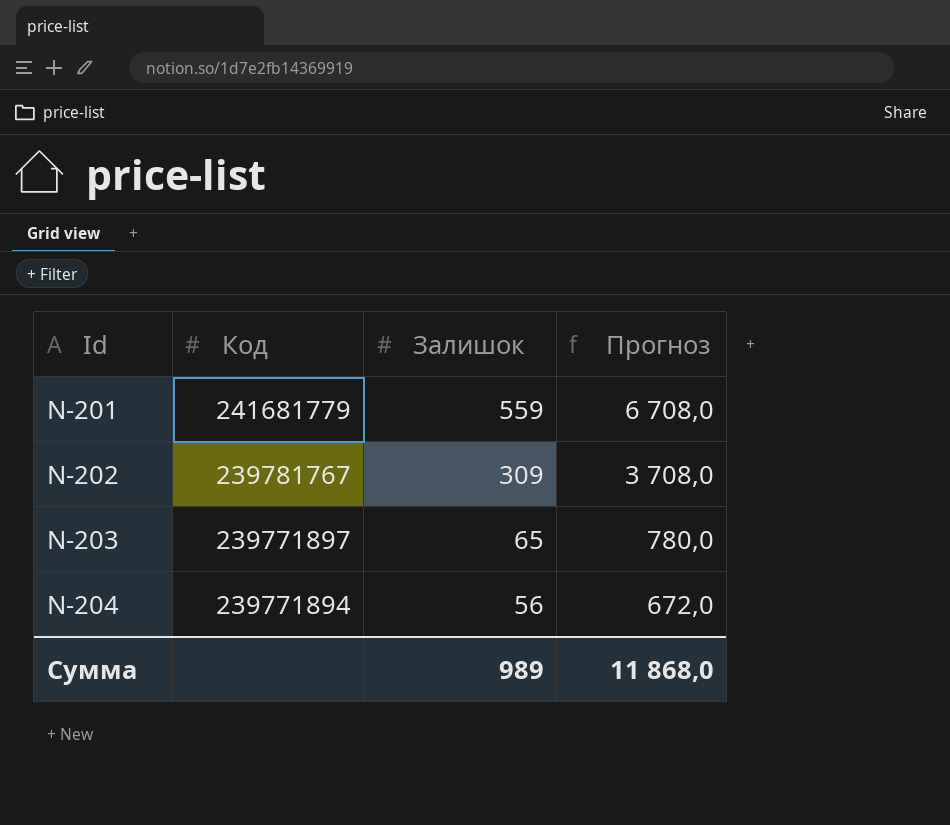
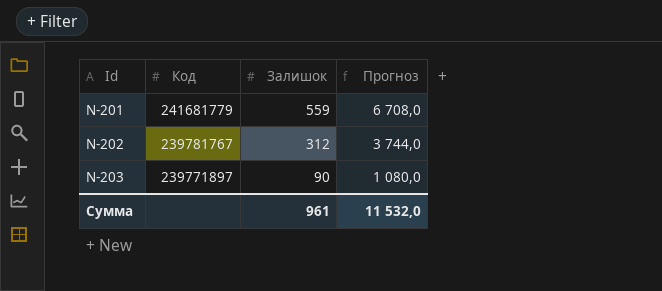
row N-204: 239771894 | 56 | 672,0 -> none
N-202 | Залишок: 309 -> 312
N-202 | Прогноз: 3 708,0 -> 3 744,0
N-203 | Залишок: 65 -> 90
N-203 | Прогноз: 780,0 -> 1 080,0
Сумма | Залишок: 989 -> 961
Сумма | Прогноз: 11 868,0 -> 11 532,0

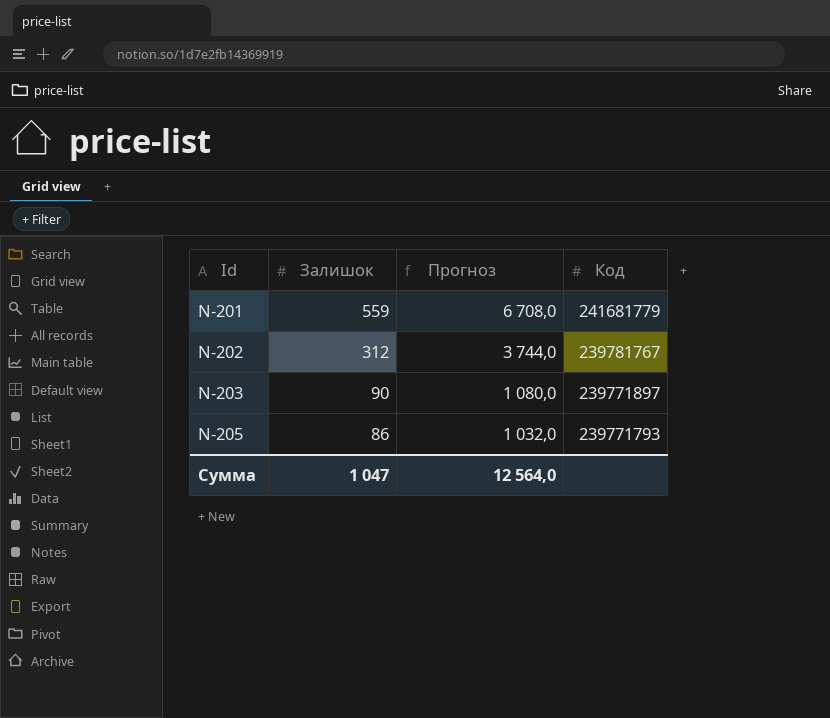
column Код | position: 2 -> 4
row N-205: none -> 86 | 1 032,0 | 239771793
Сумма | Залишок: 961 -> 1 047
Сумма | Прогноз: 11 532,0 -> 12 564,0

